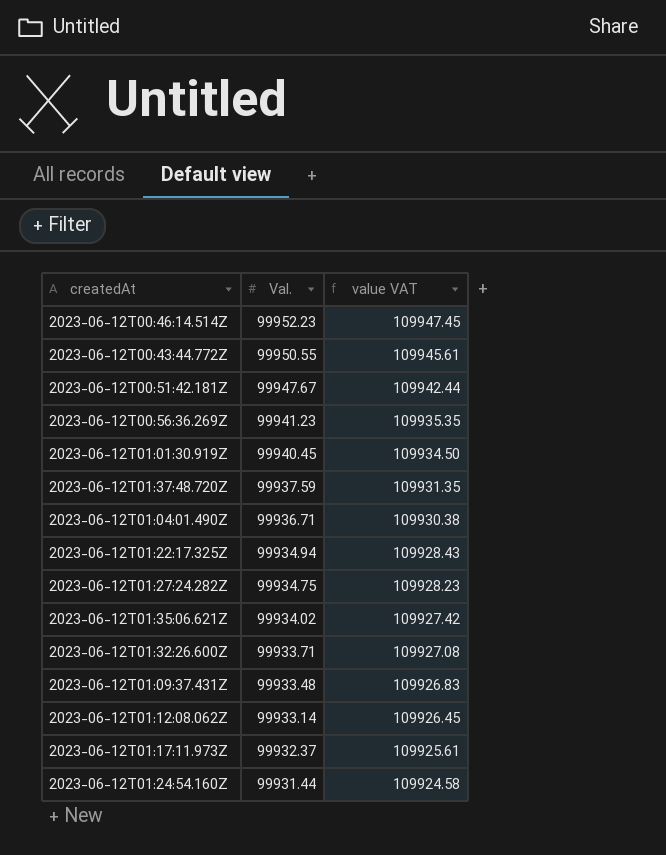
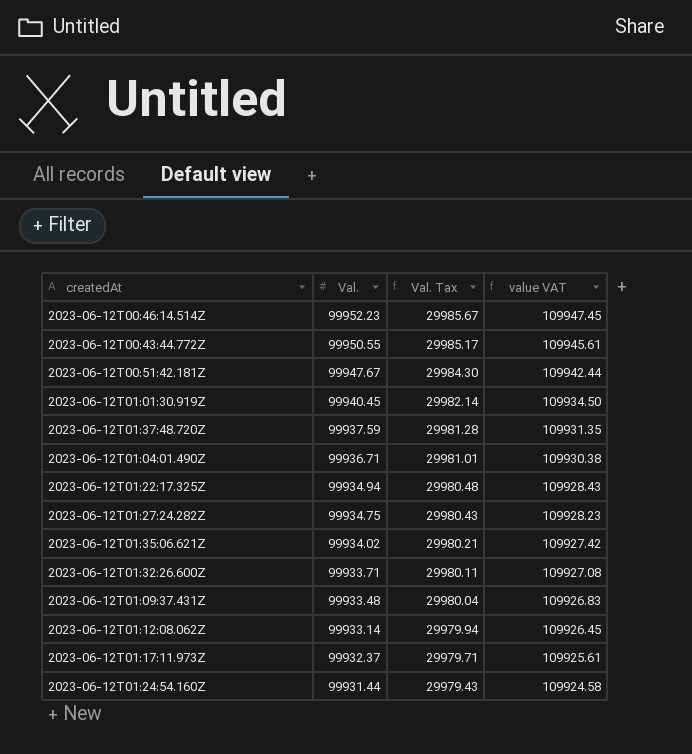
column Val. Tax | formula: none -> [Val.] * 0.3
row 2023-06-12T00:56:36.269Z: 99941.23 | 109935.35 -> none

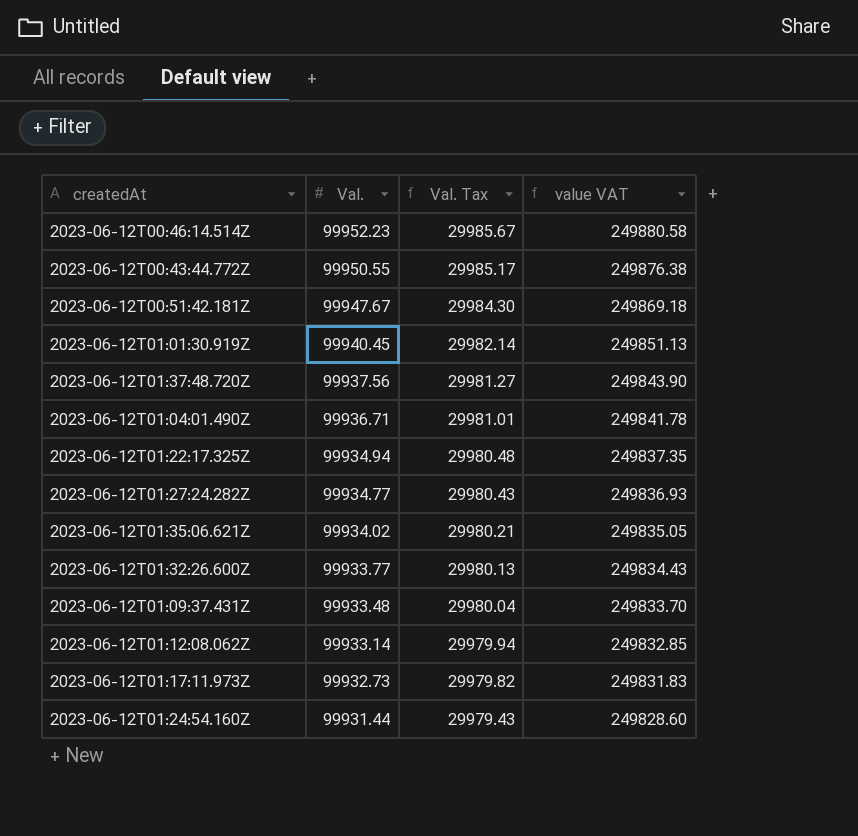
column value VAT | formula: [Val.] * 1.1 -> [Val.] * 2.5
2023-06-12T01:37:48.720Z | Val.: 99937.59 -> 99937.56
2023-06-12T01:37:48.720Z | Val. Tax: 29981.28 -> 29981.27
2023-06-12T01:27:24.282Z | Val.: 99934.75 -> 99934.77
2023-06-12T01:32:26.600Z | Val.: 99933.71 -> 99933.77
2023-06-12T01:32:26.600Z | Val. Tax: 29980.11 -> 29980.13
2023-06-12T01:17:11.973Z | Val.: 99932.37 -> 99932.73
2023-06-12T01:17:11.973Z | Val. Tax: 29979.71 -> 29979.82

